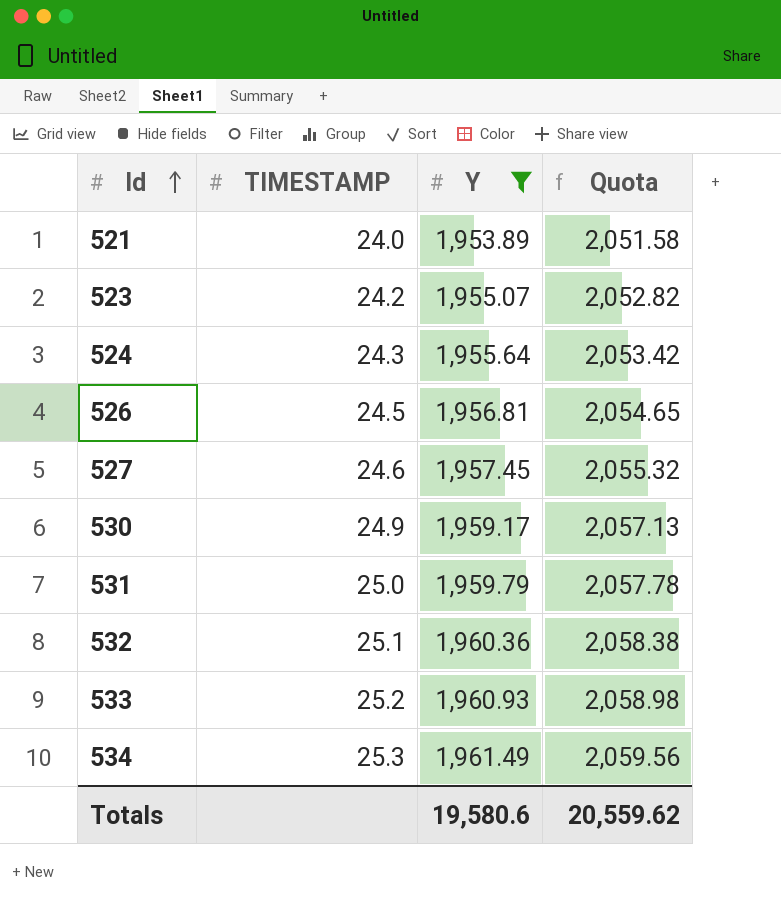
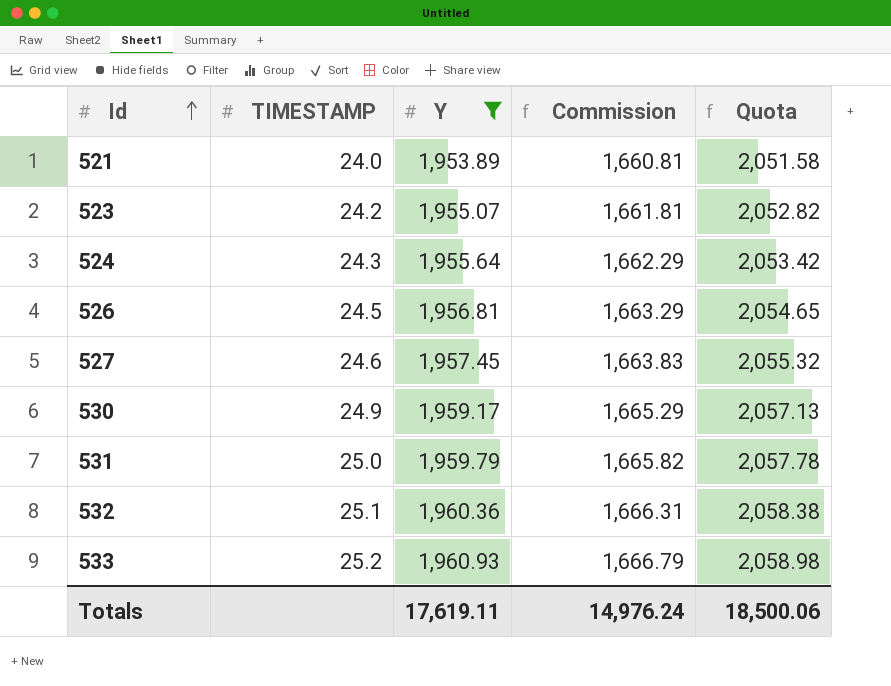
column Commission | formula: none -> [Y] * 0.85
row 534: 25.3 | 1,961.49 | 2,059.56 -> none
Totals | Y: 19,580.6 -> 17,619.11
Totals | Quota: 20,559.62 -> 18,500.06

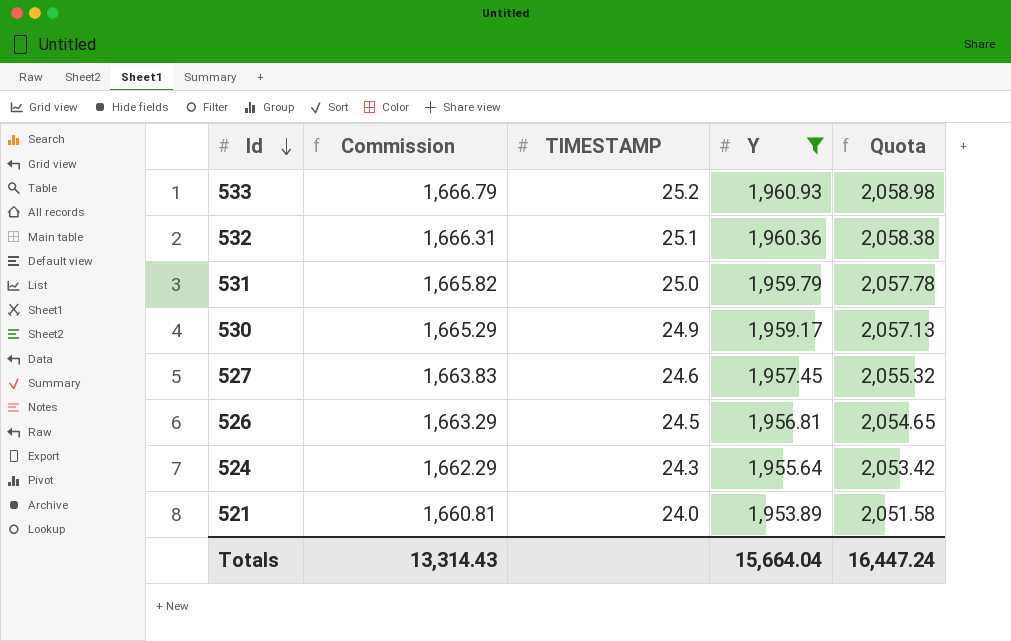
row order: Id ascending -> Id descending
column Commission | position: 4 -> 2
row 523: 24.2 | 1,955.07 | 1,661.81 | 2,052.82 -> none
Totals | Commission: 14,976.24 -> 13,314.43
Totals | Y: 17,619.11 -> 15,664.04
Totals | Quota: 18,500.06 -> 16,447.24

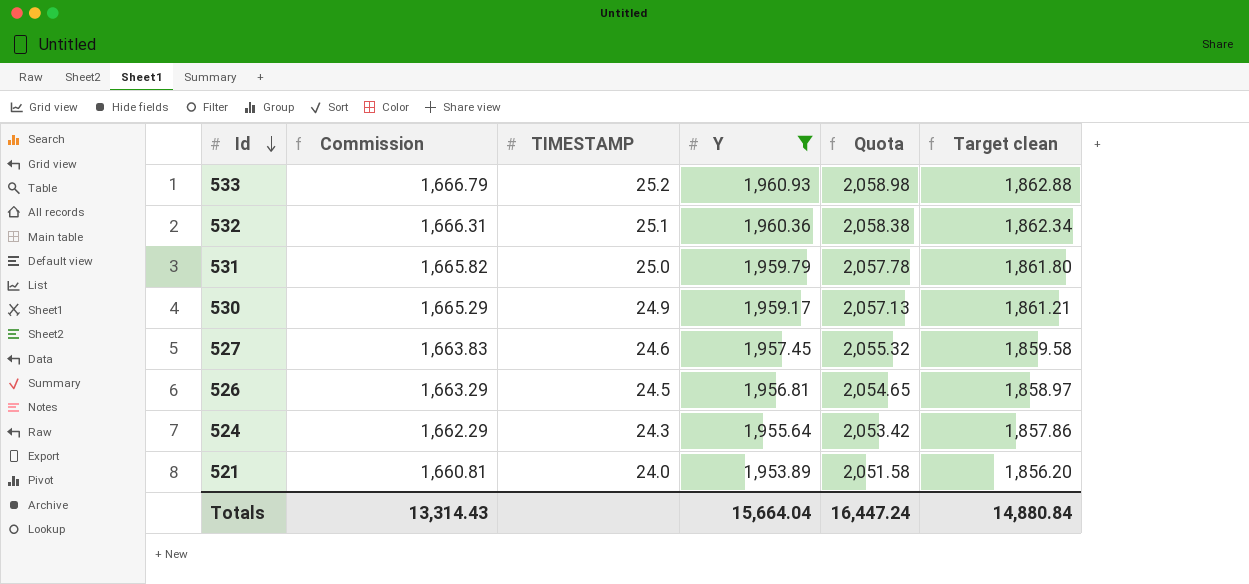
column Target clean | formula: none -> [Y] * 0.95

